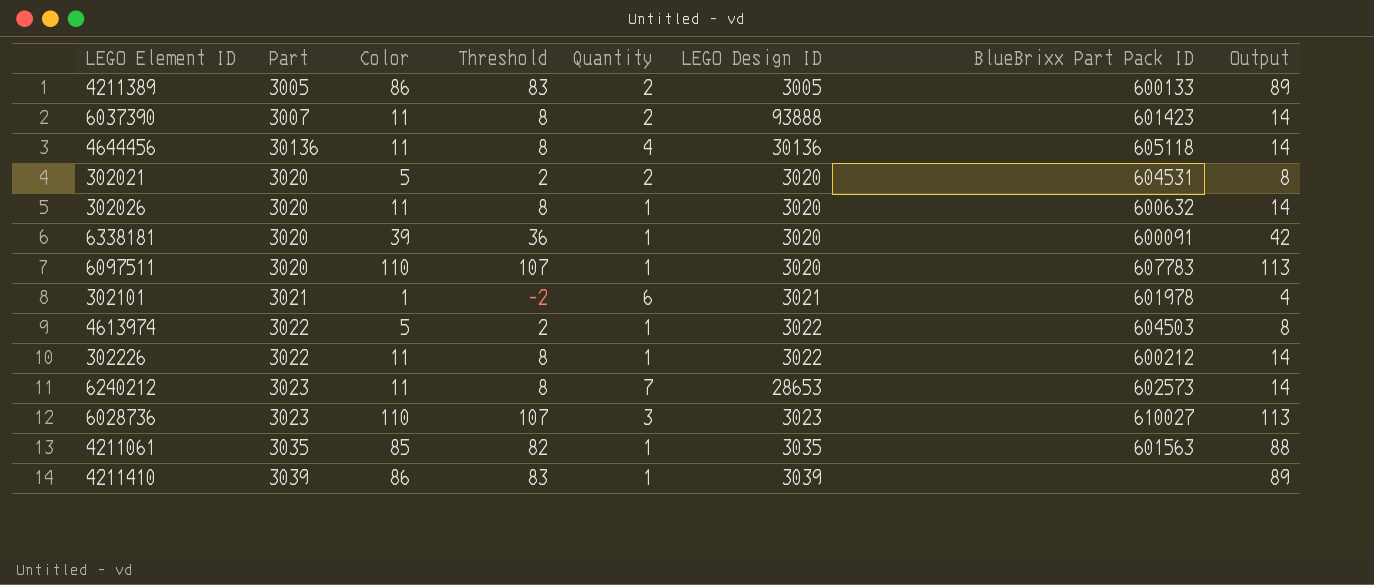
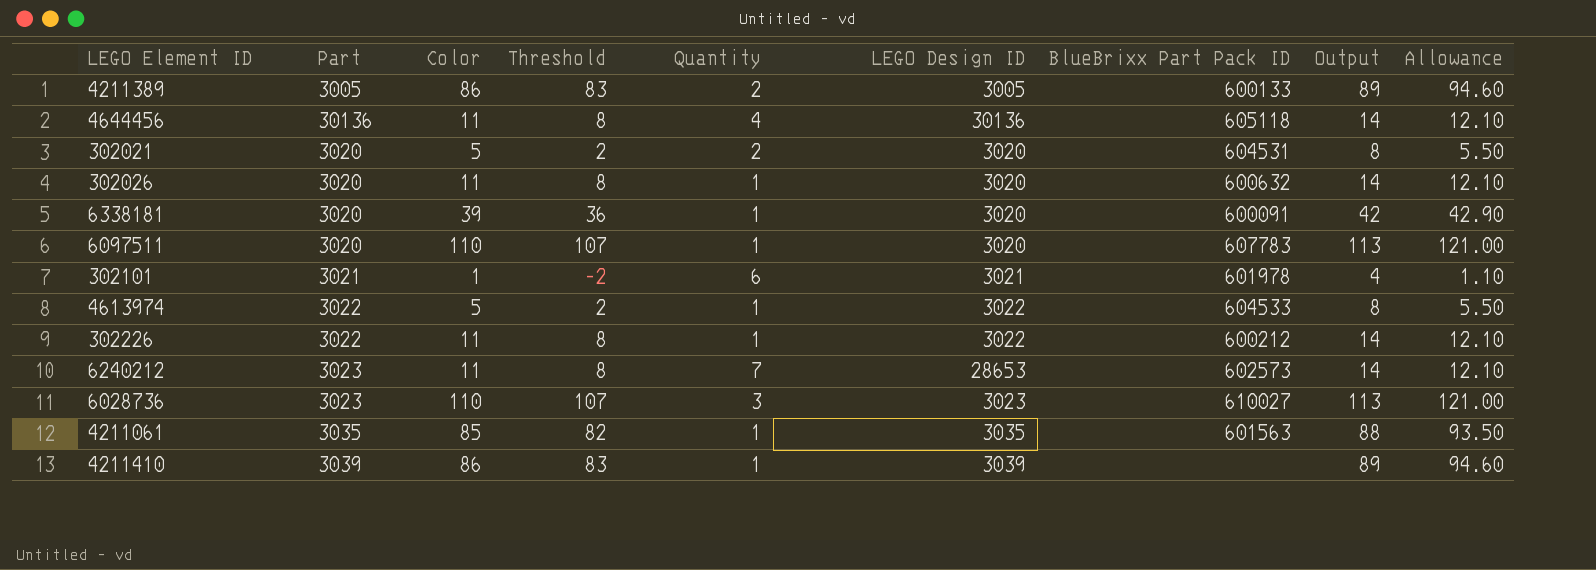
column Allowance | formula: none -> [Color] * 1.1
row 6037390: 3007 | 11 | 8 | 2 | 93888 | 601423 | 14 -> none
4613974 | BlueBrixx Part Pack ID: 604503 -> 604533

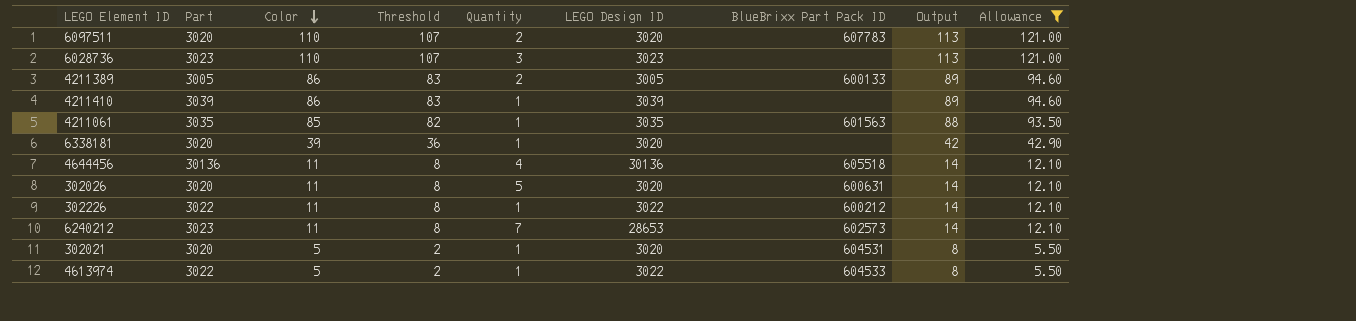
filter: none -> Allowance != 1.10
row order: none -> Color descending
6097511 | Quantity: 1 -> 2
6028736 | BlueBrixx Part Pack ID: 610027 -> none
6338181 | BlueBrixx Part Pack ID: 600091 -> none
4644456 | BlueBrixx Part Pack ID: 605118 -> 605518
302026 | Quantity: 1 -> 5
302026 | BlueBrixx Part Pack ID: 600632 -> 600631
302021 | Quantity: 2 -> 1

